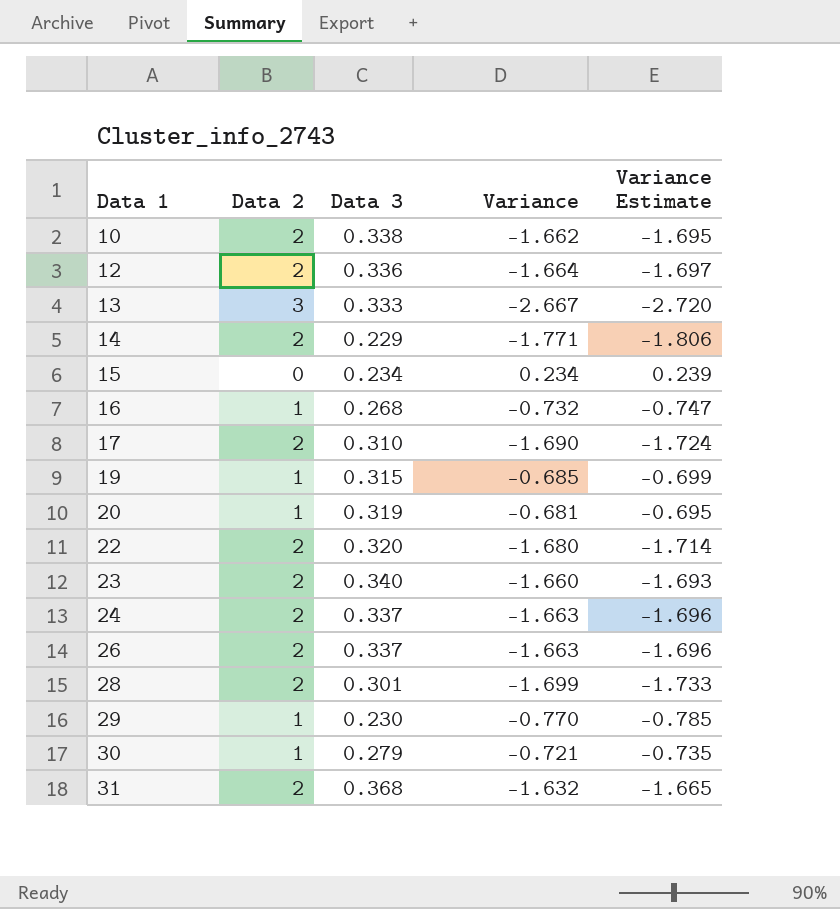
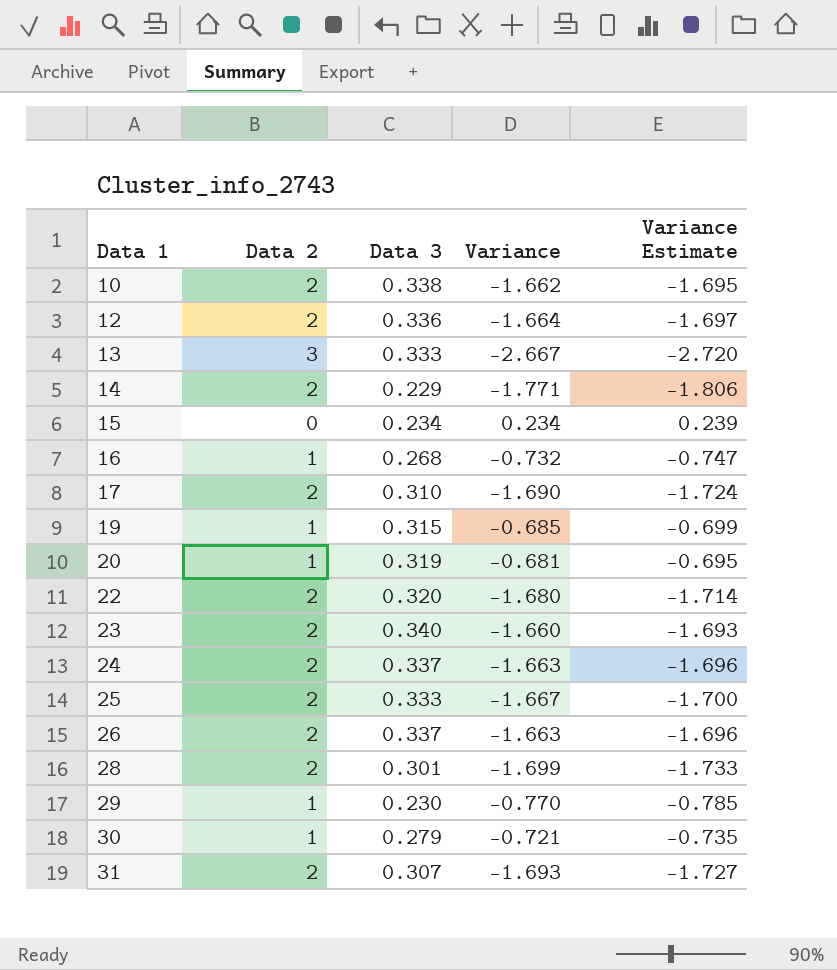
row 25: none -> 2 | 0.333 | -1.667 | -1.700
31 | Data 3: 0.368 -> 0.307
31 | Variance: -1.632 -> -1.693
31 | Variance Estimate: -1.665 -> -1.727

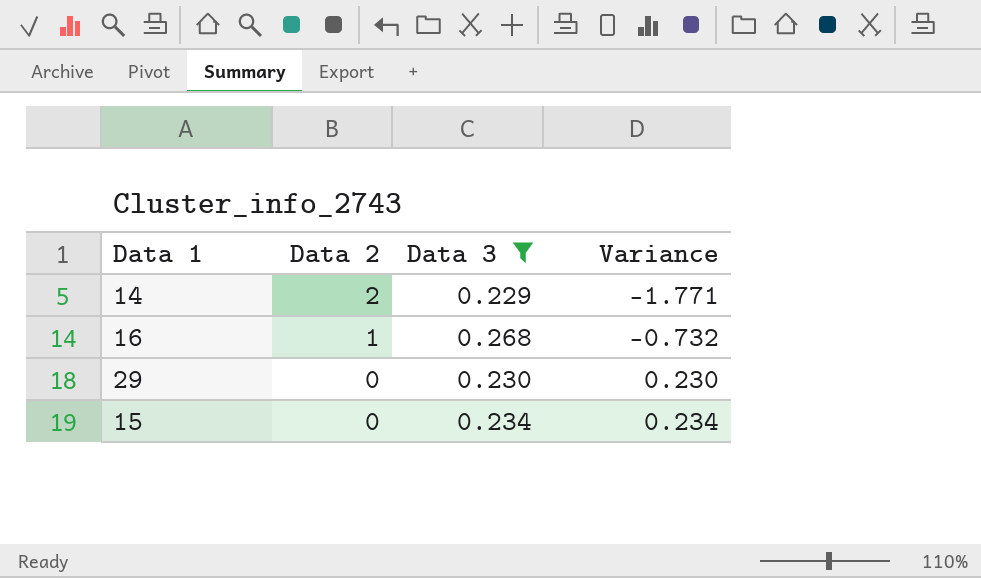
filter: none -> Data 3 <= 0.268
row order: Data 1 ascending -> Data 2 descending
column Variance Estimate | formula: [Variance] * 1.02 -> none
29 | Data 2: 1 -> 0
29 | Variance: -0.770 -> 0.230

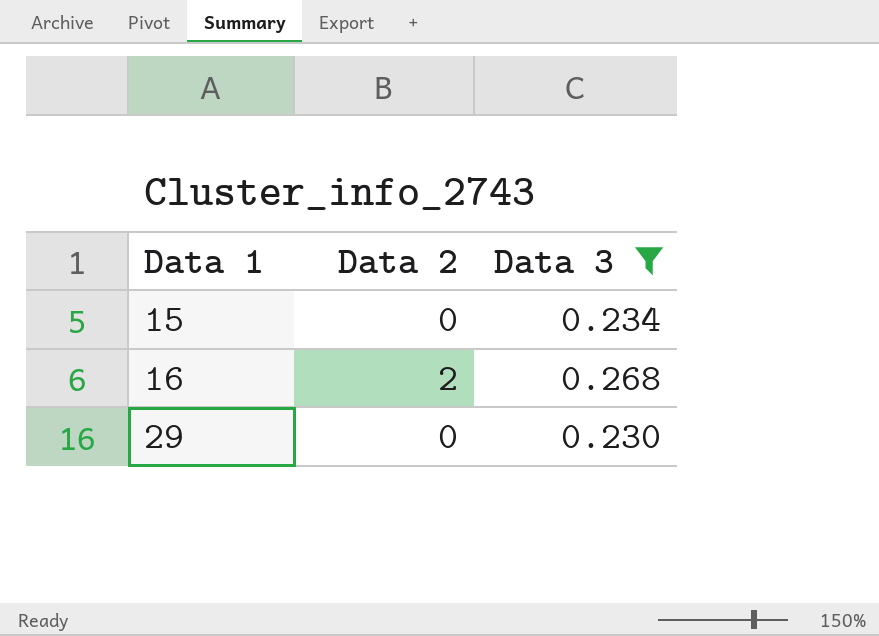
row order: Data 2 descending -> Data 1 ascending
column Variance | formula: [Data 3] - [Data 2] -> none
row 14: 2 | 0.229 | -1.771 -> none
16 | Data 2: 1 -> 2

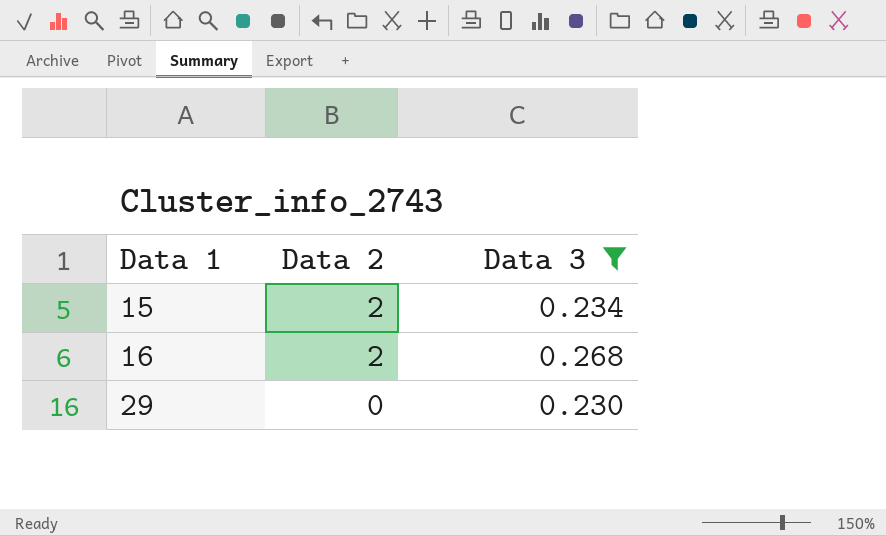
15 | Data 2: 0 -> 2

